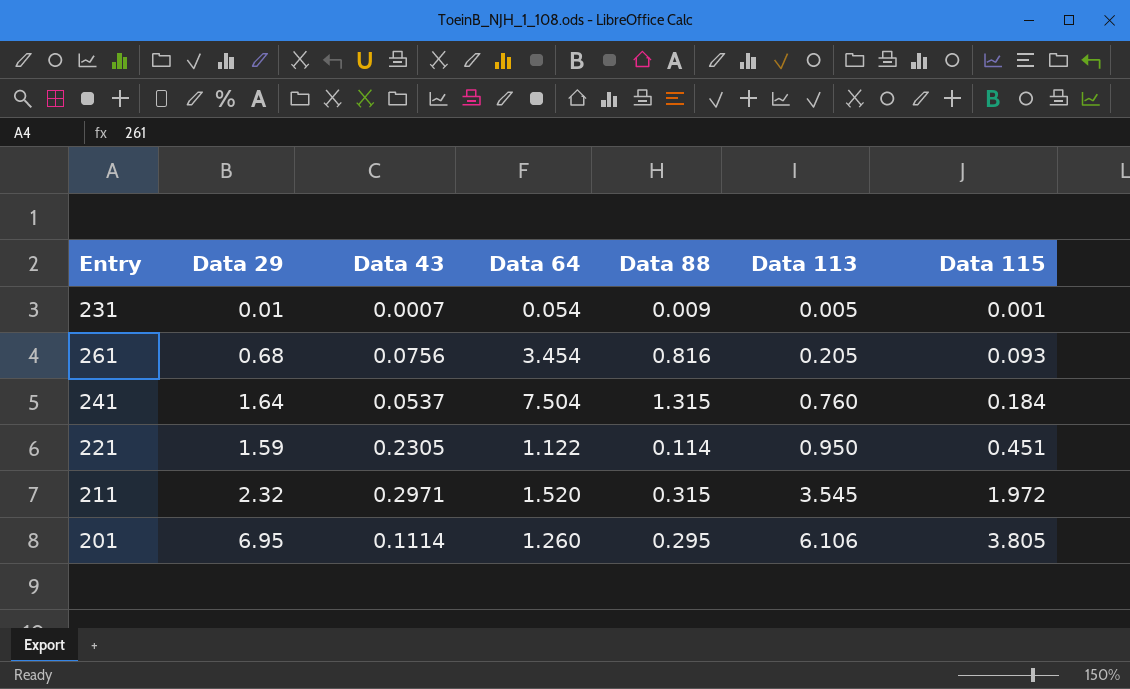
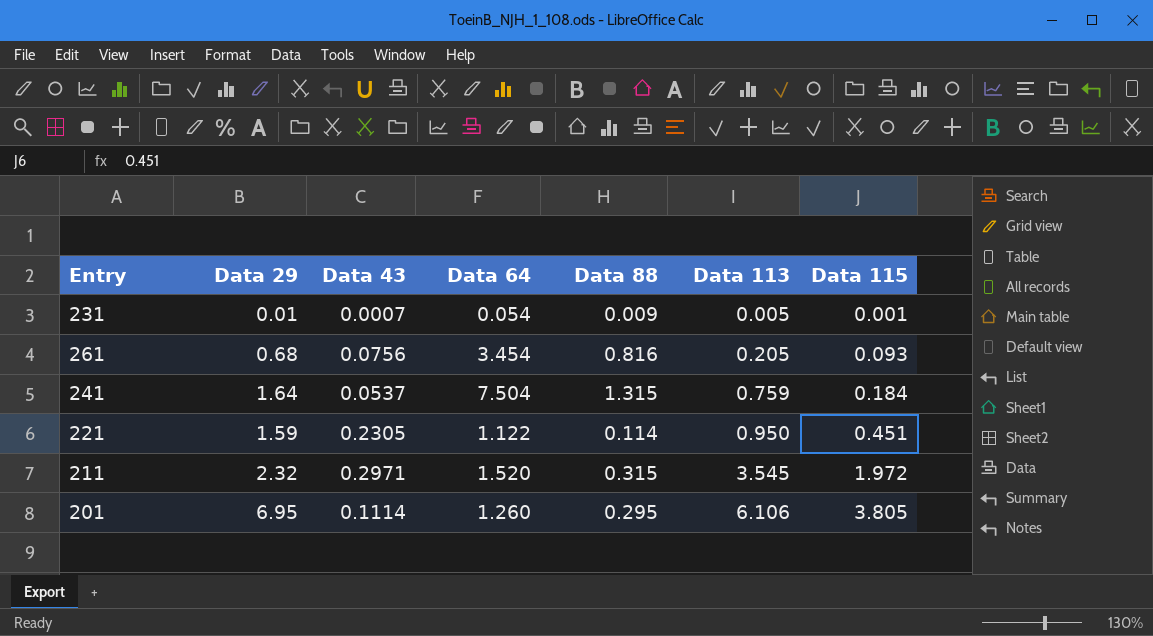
241 | Data 113: 0.760 -> 0.759

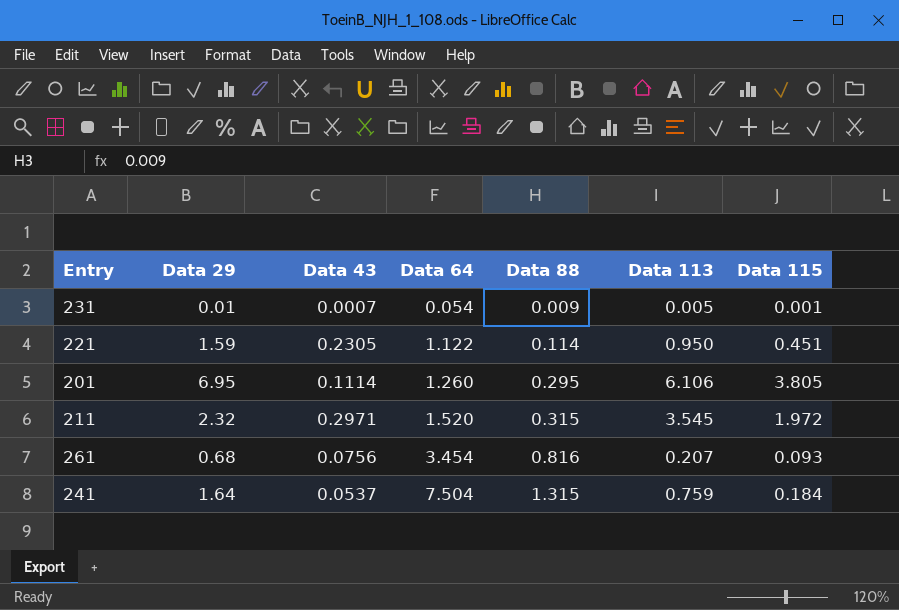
row order: Data 113 ascending -> Data 64 ascending
261 | Data 113: 0.205 -> 0.207

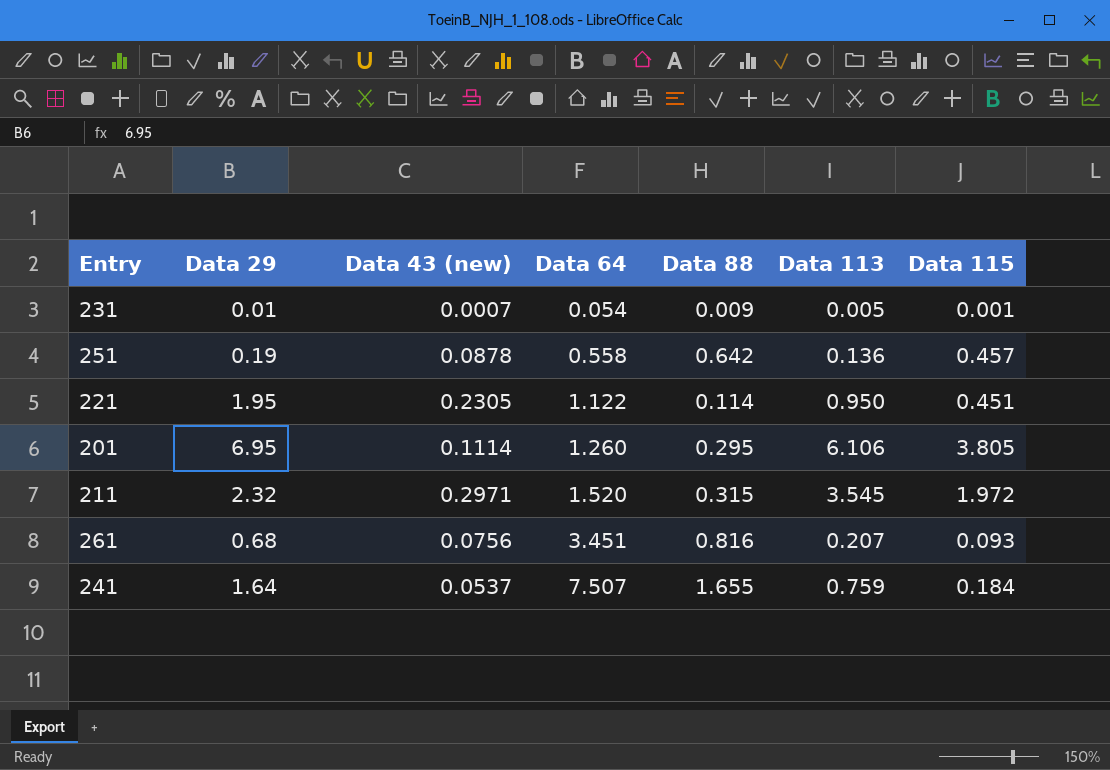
column name: Data 43 -> Data 43 (new)
row 251: none -> 0.19 | 0.0878 | 0.558 | 0.642 | 0.136 | 0.457
221 | Data 29: 1.59 -> 1.95
261 | Data 64: 3.454 -> 3.451
241 | Data 64: 7.504 -> 7.507
241 | Data 88: 1.315 -> 1.655

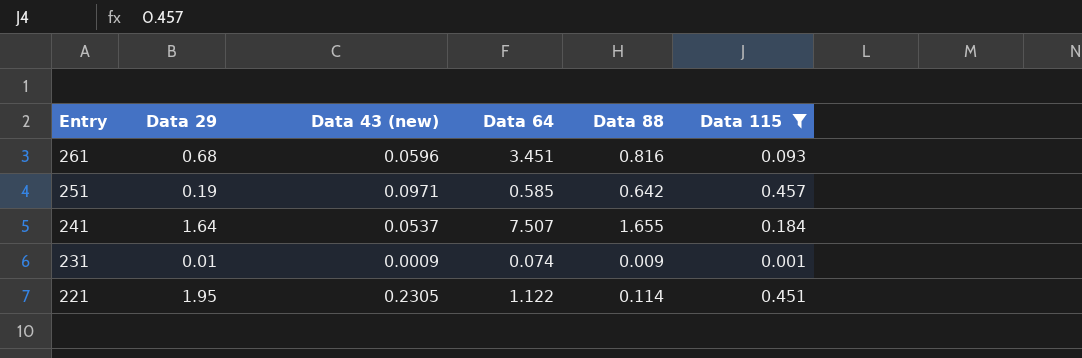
filter: none -> Data 115 <= 0.457
row order: Data 64 ascending -> Entry descending
column Data 113 | position: 6 -> none
261 | Data 43 (new): 0.0756 -> 0.0596
251 | Data 43 (new): 0.0878 -> 0.0971
251 | Data 64: 0.558 -> 0.585
231 | Data 43 (new): 0.0007 -> 0.0009
231 | Data 64: 0.054 -> 0.074

